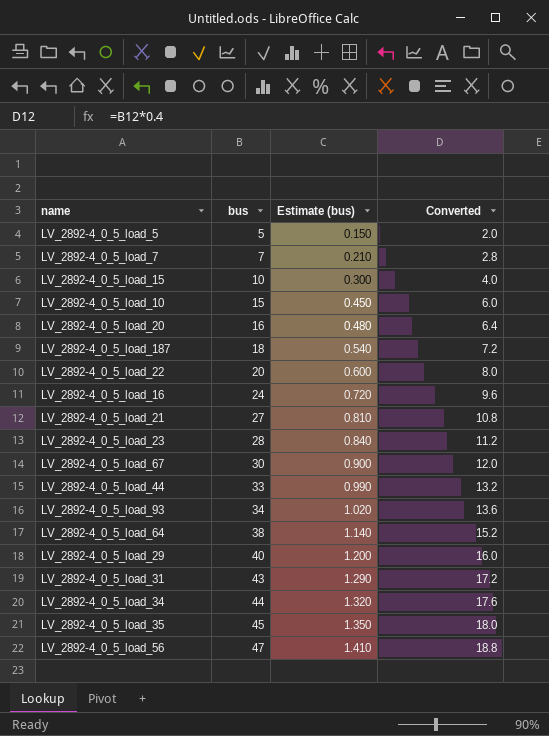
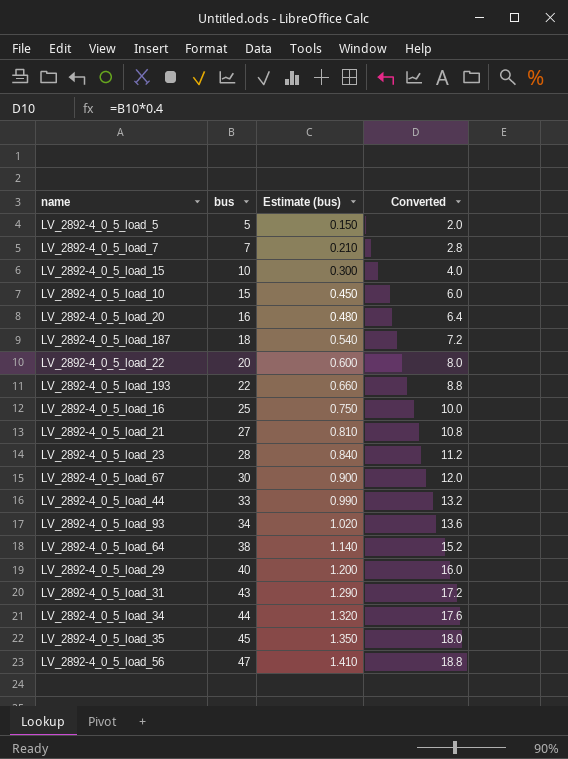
row LV_2892-4_0_5_load_193: none -> 22 | 0.660 | 8.8
LV_2892-4_0_5_load_16 | bus: 24 -> 25
LV_2892-4_0_5_load_16 | Estimate (bus): 0.720 -> 0.750
LV_2892-4_0_5_load_16 | Converted: 9.6 -> 10.0

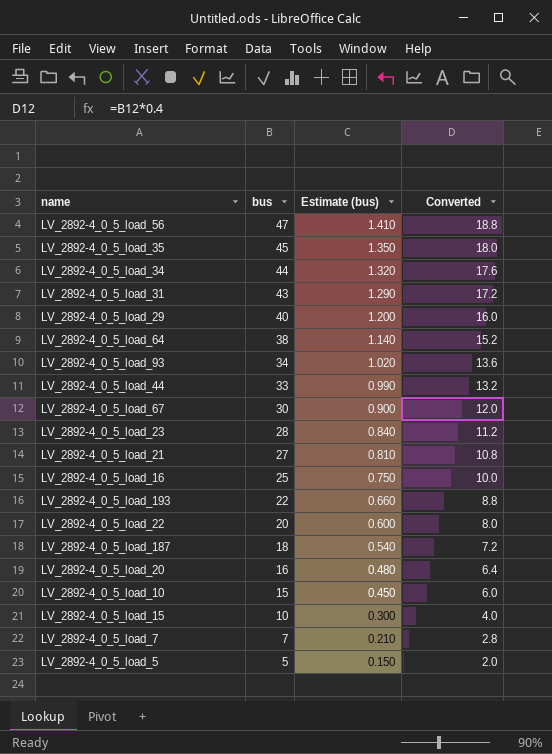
row order: bus ascending -> bus descending

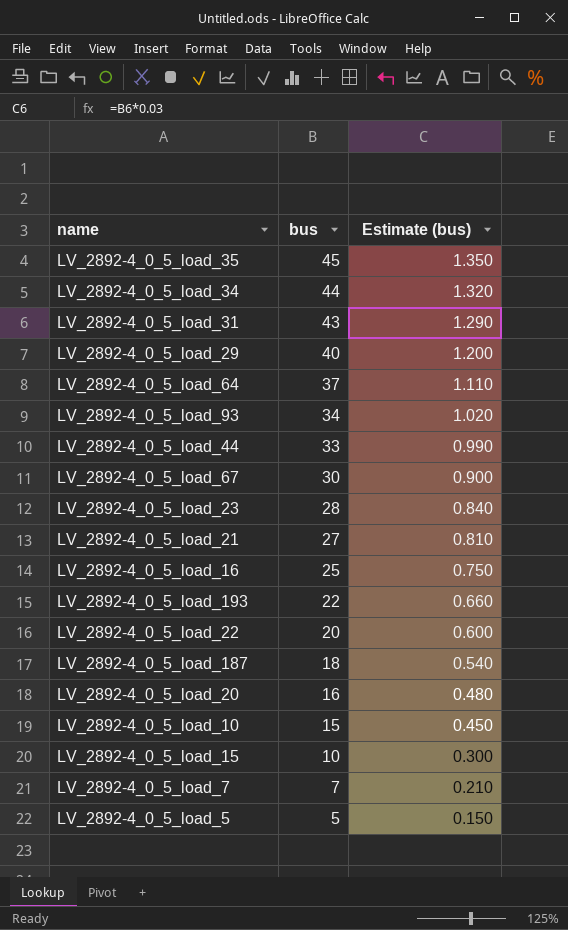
column Converted | formula: [bus] * 0.4 -> none
row LV_2892-4_0_5_load_56: 47 | 1.410 | 18.8 -> none
LV_2892-4_0_5_load_64 | bus: 38 -> 37
LV_2892-4_0_5_load_64 | Estimate (bus): 1.140 -> 1.110

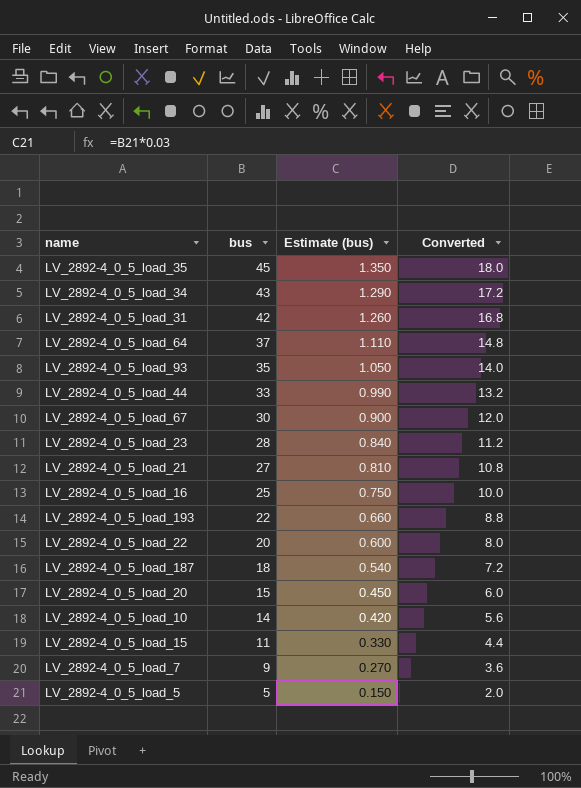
column Converted | formula: none -> [bus] * 0.4
row LV_2892-4_0_5_load_29: 40 | 1.200 -> none
LV_2892-4_0_5_load_34 | bus: 44 -> 43
LV_2892-4_0_5_load_34 | Estimate (bus): 1.320 -> 1.290
LV_2892-4_0_5_load_31 | bus: 43 -> 42
LV_2892-4_0_5_load_31 | Estimate (bus): 1.290 -> 1.260
LV_2892-4_0_5_load_93 | bus: 34 -> 35
LV_2892-4_0_5_load_93 | Estimate (bus): 1.020 -> 1.050
LV_2892-4_0_5_load_20 | bus: 16 -> 15
LV_2892-4_0_5_load_20 | Estimate (bus): 0.480 -> 0.450
LV_2892-4_0_5_load_10 | bus: 15 -> 14
LV_2892-4_0_5_load_10 | Estimate (bus): 0.450 -> 0.420
LV_2892-4_0_5_load_15 | bus: 10 -> 11
LV_2892-4_0_5_load_15 | Estimate (bus): 0.300 -> 0.330
LV_2892-4_0_5_load_7 | bus: 7 -> 9
LV_2892-4_0_5_load_7 | Estimate (bus): 0.210 -> 0.270

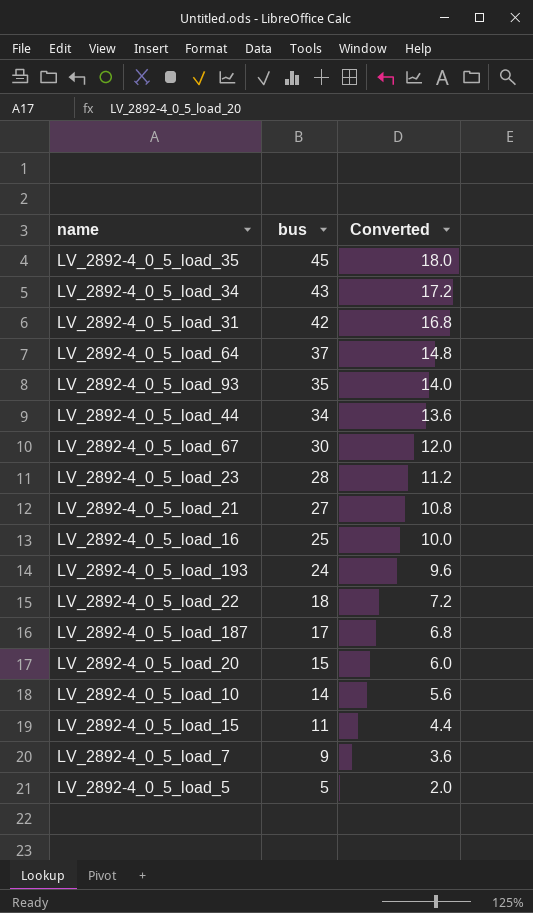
column Estimate (bus) | formula: [bus] * 0.03 -> none
LV_2892-4_0_5_load_44 | bus: 33 -> 34
LV_2892-4_0_5_load_44 | Converted: 13.2 -> 13.6
LV_2892-4_0_5_load_193 | bus: 22 -> 24
LV_2892-4_0_5_load_193 | Converted: 8.8 -> 9.6
LV_2892-4_0_5_load_22 | bus: 20 -> 18
LV_2892-4_0_5_load_22 | Converted: 8.0 -> 7.2
LV_2892-4_0_5_load_187 | bus: 18 -> 17
LV_2892-4_0_5_load_187 | Converted: 7.2 -> 6.8

